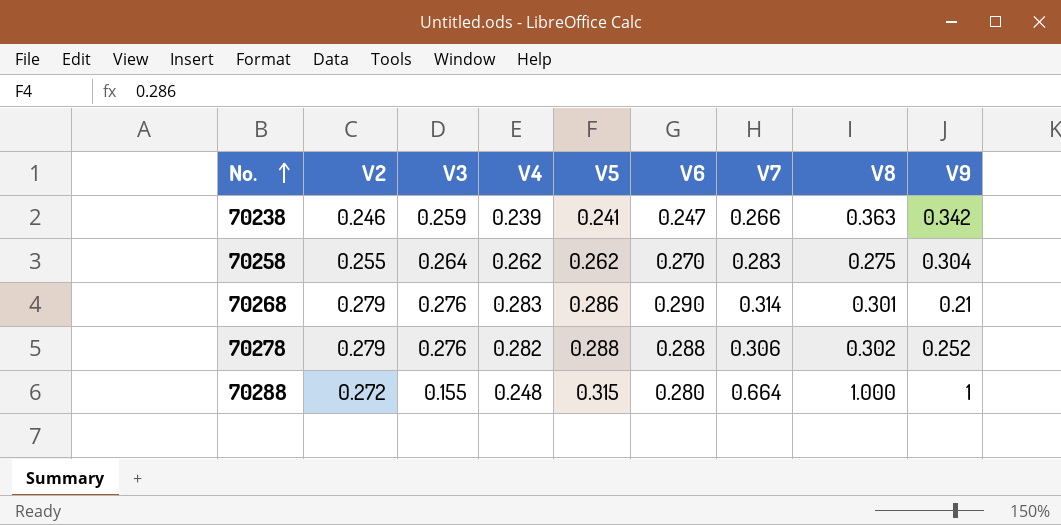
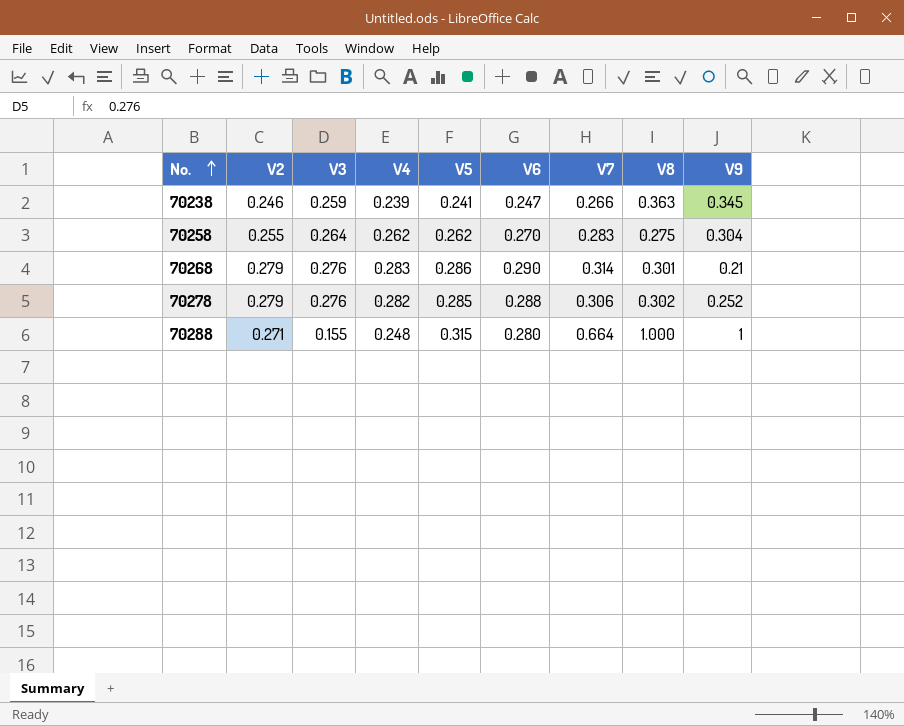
70238 | V9: 0.342 -> 0.345
70278 | V5: 0.288 -> 0.285
70288 | V2: 0.272 -> 0.271

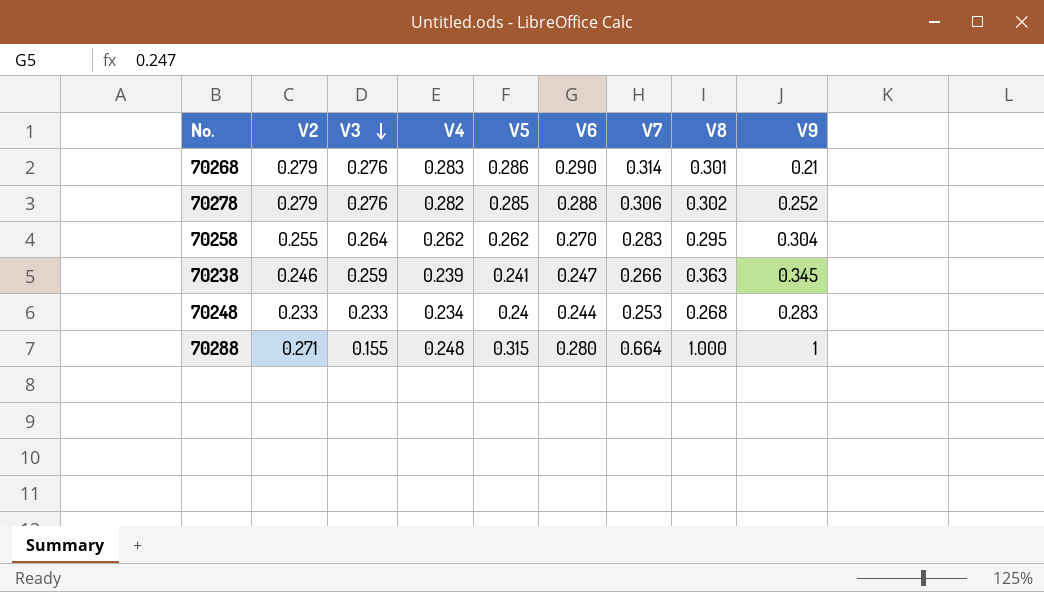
row order: No. ascending -> V3 descending
70258 | V8: 0.275 -> 0.295
row 70248: none -> 0.233 | 0.233 | 0.234 | 0.24 | 0.244 | 0.253 | 0.268 | 0.283

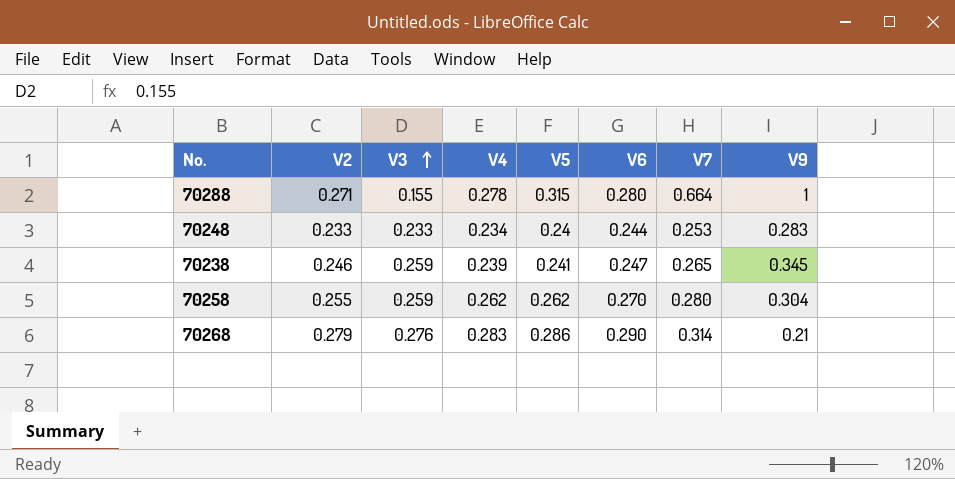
row order: V3 descending -> V3 ascending
column V8 | position: 8 -> none
row 70278: 0.279 | 0.276 | 0.282 | 0.285 | 0.288 | 0.306 | 0.302 | 0.252 -> none
70288 | V4: 0.248 -> 0.278
70238 | V7: 0.266 -> 0.265
70258 | V3: 0.264 -> 0.259
70258 | V7: 0.283 -> 0.280

